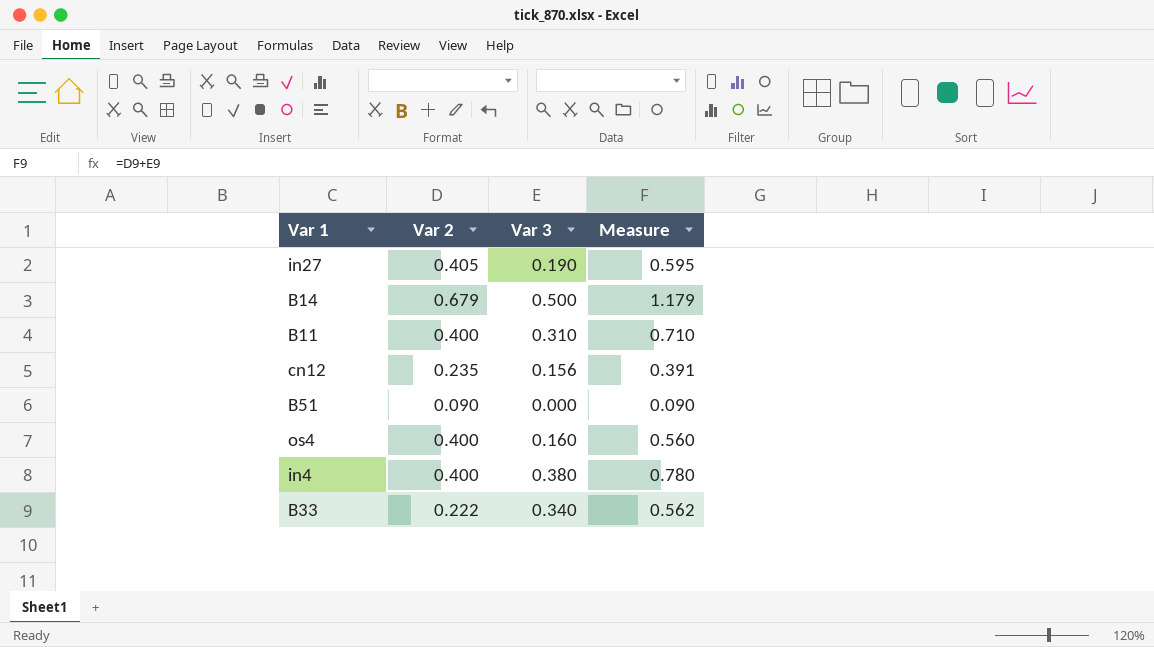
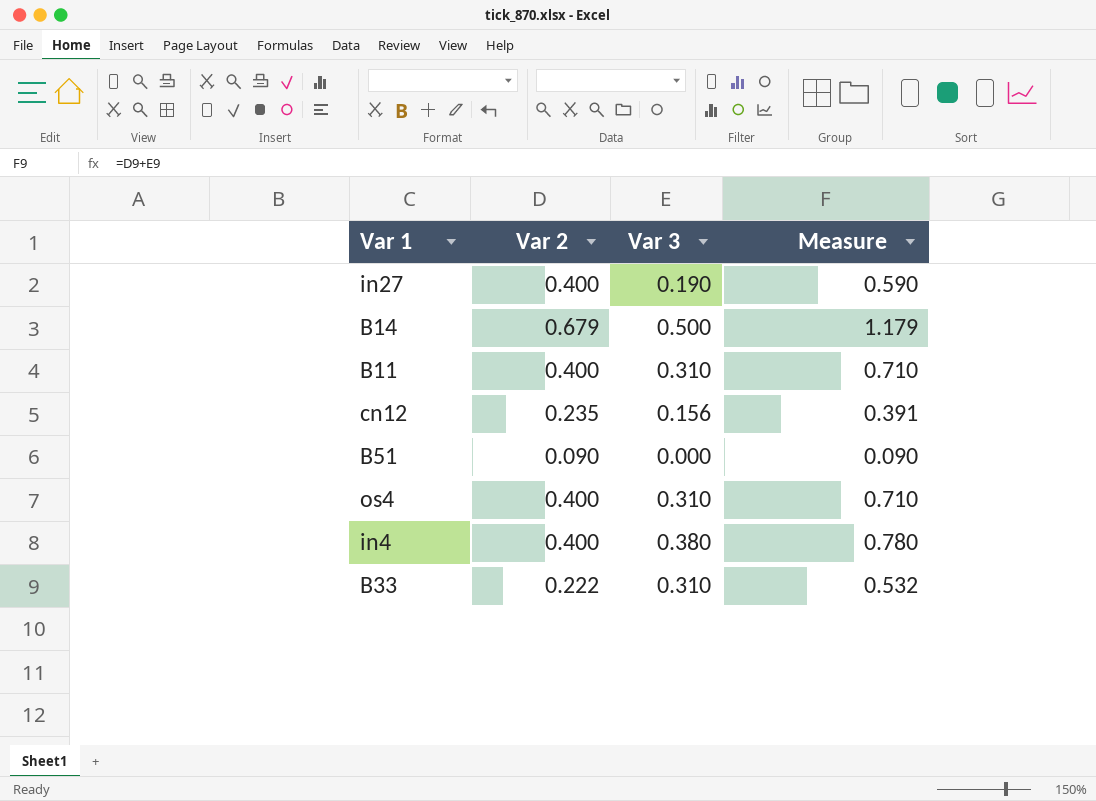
in27 | Var 2: 0.405 -> 0.400
in27 | Measure: 0.595 -> 0.590
os4 | Var 3: 0.160 -> 0.310
os4 | Measure: 0.560 -> 0.710
B33 | Var 3: 0.340 -> 0.310
B33 | Measure: 0.562 -> 0.532

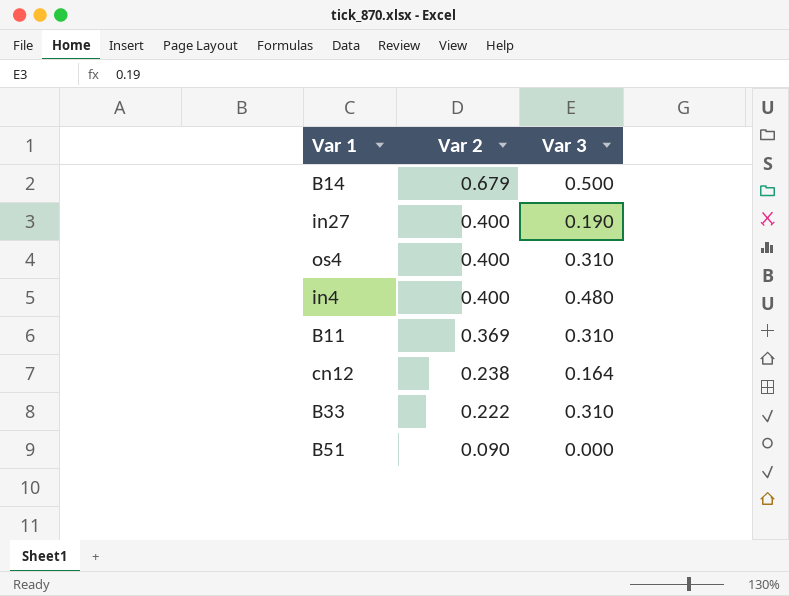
row order: none -> Var 2 descending
column Measure | formula: [Var 2] + [Var 3] -> none
in4 | Var 3: 0.380 -> 0.480
B11 | Var 2: 0.400 -> 0.369
cn12 | Var 2: 0.235 -> 0.238
cn12 | Var 3: 0.156 -> 0.164

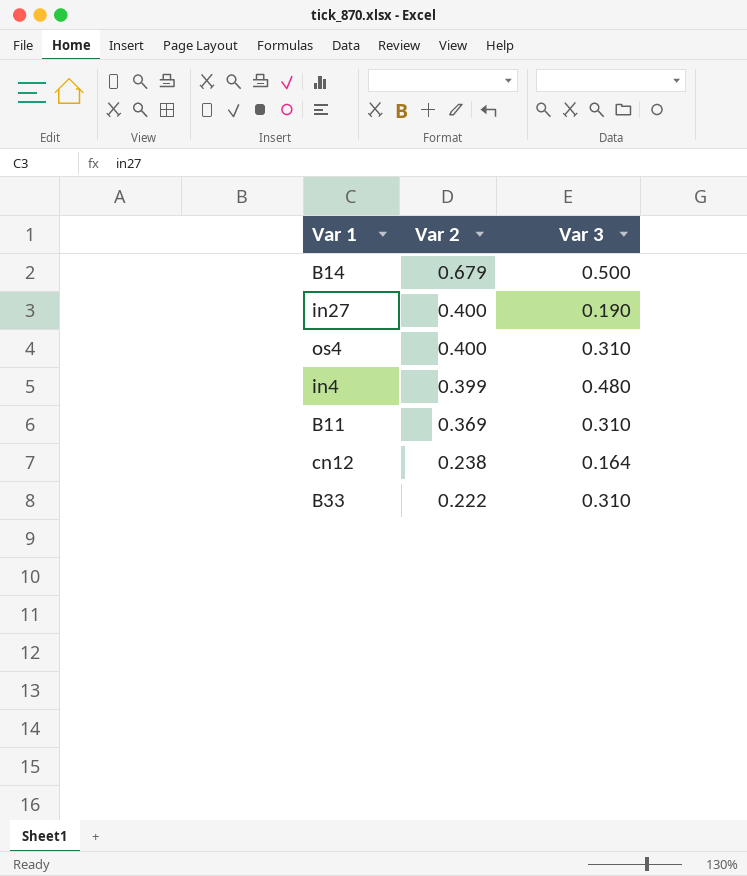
row B51: 0.090 | 0.000 -> none
in4 | Var 2: 0.400 -> 0.399

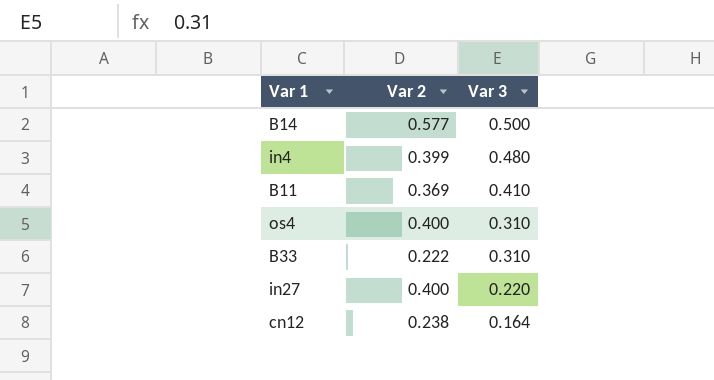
row order: Var 2 descending -> Var 3 descending
B14 | Var 2: 0.679 -> 0.577
B11 | Var 3: 0.310 -> 0.410
in27 | Var 3: 0.190 -> 0.220

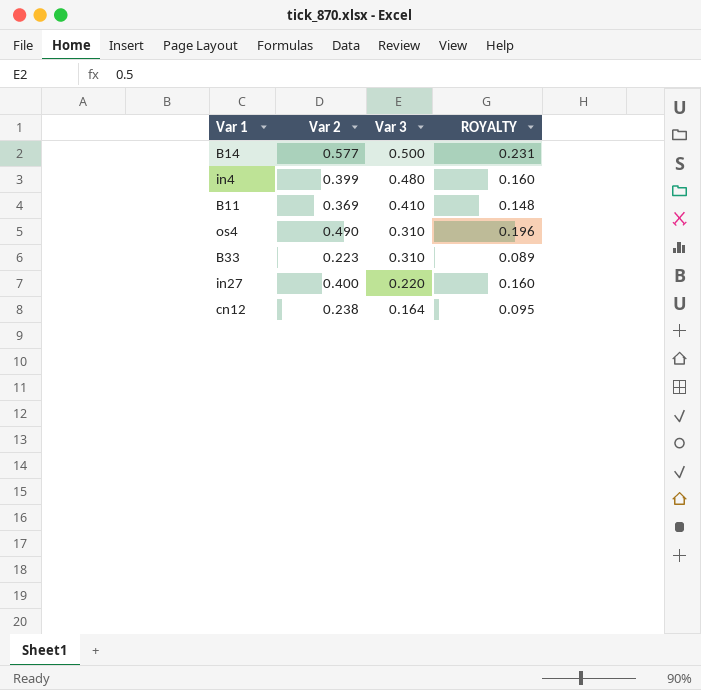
column ROYALTY | formula: none -> [Var 2] * 0.4
os4 | Var 2: 0.400 -> 0.490
B33 | Var 2: 0.222 -> 0.223

